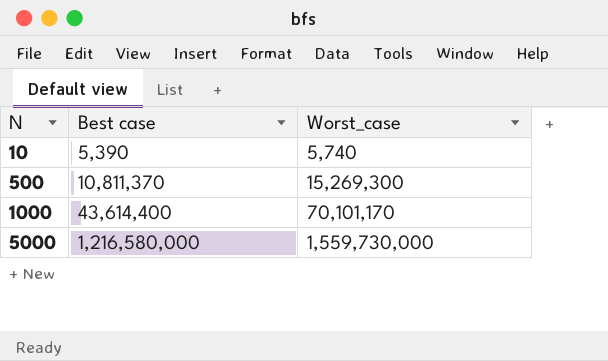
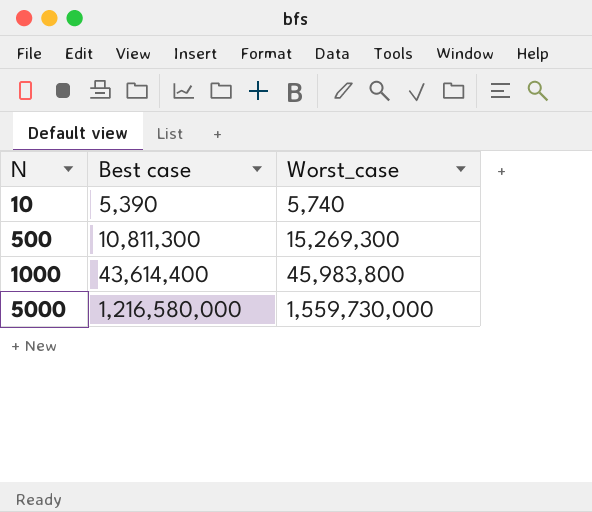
500 | Best case: 10,811,370 -> 10,811,300
1000 | Worst_case: 70,101,170 -> 45,983,800

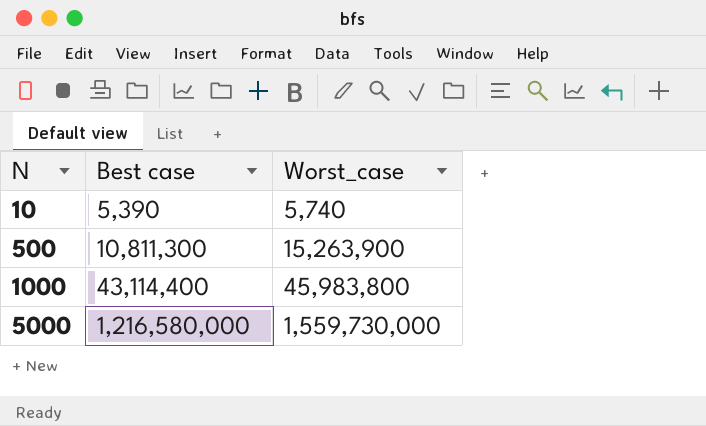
500 | Worst_case: 15,269,300 -> 15,263,900
1000 | Best case: 43,614,400 -> 43,114,400

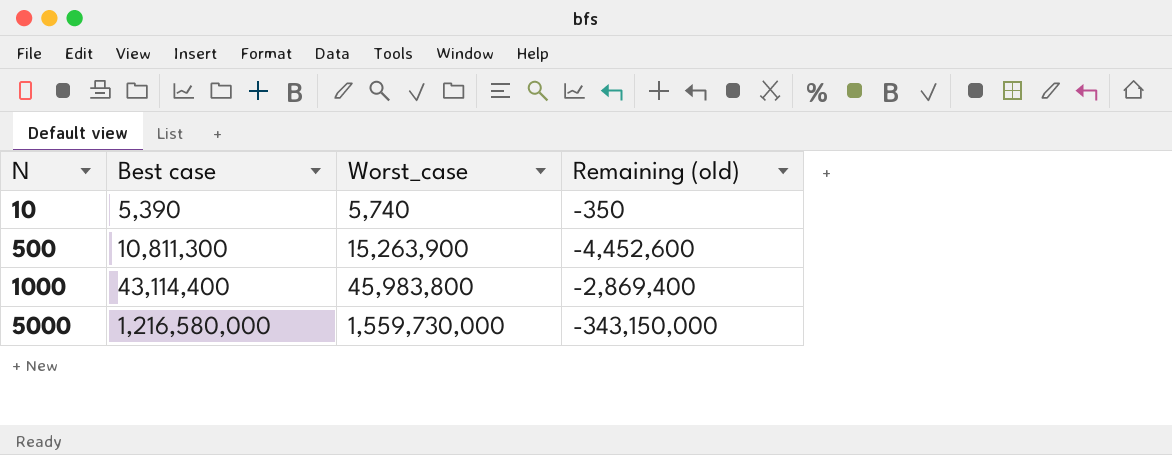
column Remaining (old) | formula: none -> [Best case] - [Worst_case]

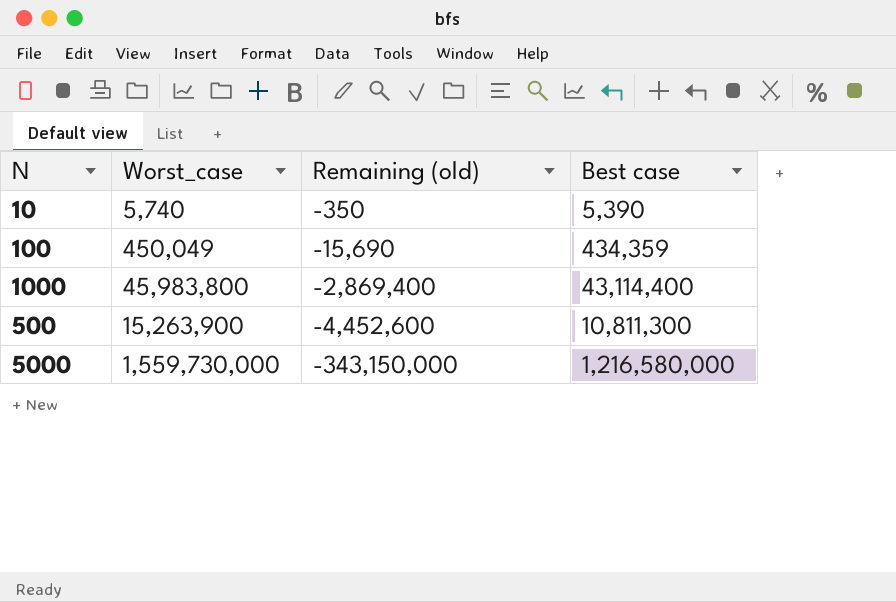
row order: N ascending -> Remaining (old) descending
column Best case | position: 2 -> 4
row 100: none -> 450,049 | -15,690 | 434,359

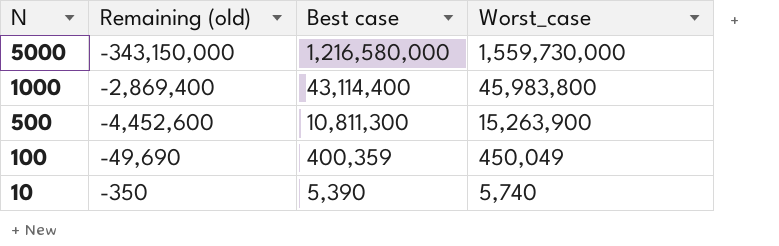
row order: Remaining (old) descending -> N descending
column Worst_case | position: 2 -> 4
100 | Remaining (old): -15,690 -> -49,690
100 | Best case: 434,359 -> 400,359

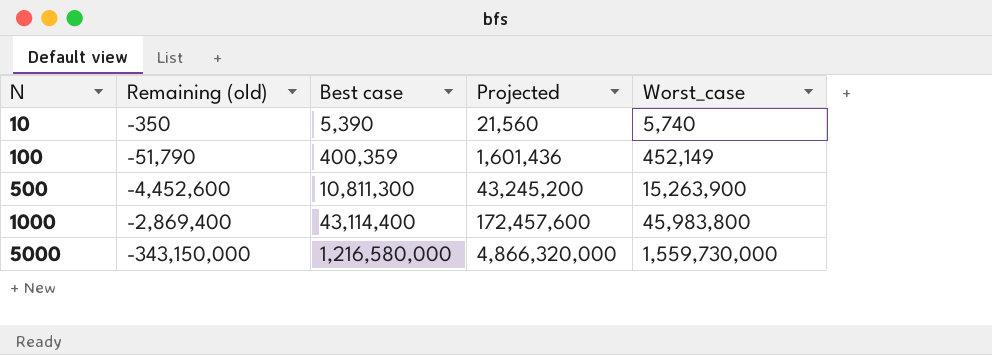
row order: N descending -> N ascending
column Projected | formula: none -> [Best case] * 4
100 | Remaining (old): -49,690 -> -51,790
100 | Worst_case: 450,049 -> 452,149

